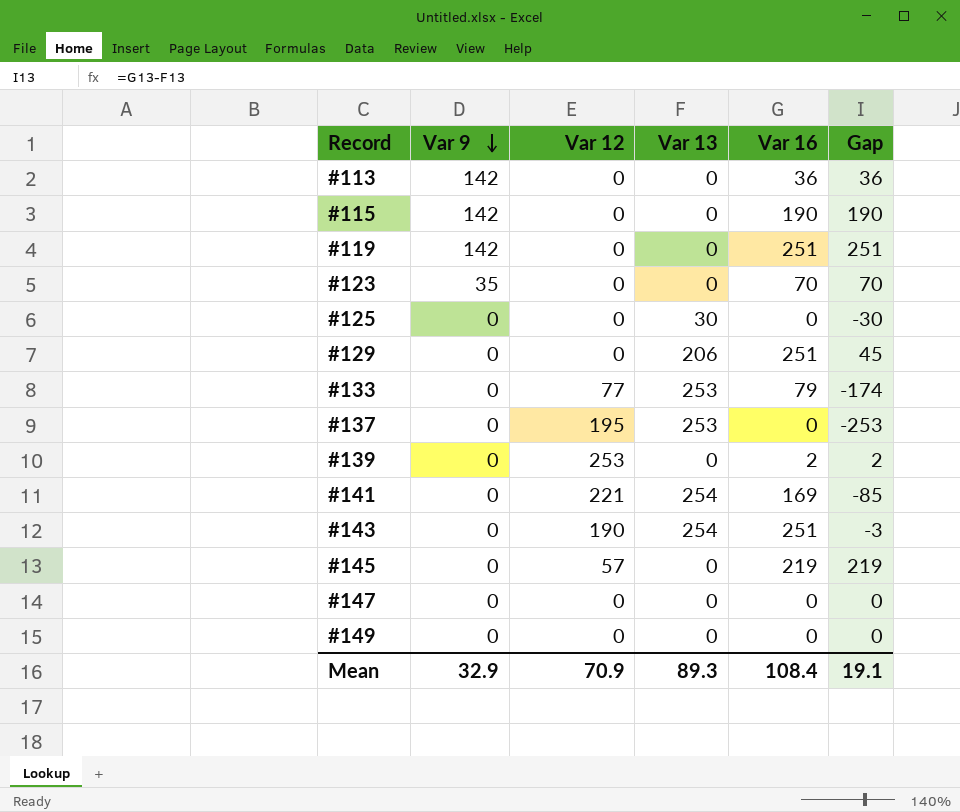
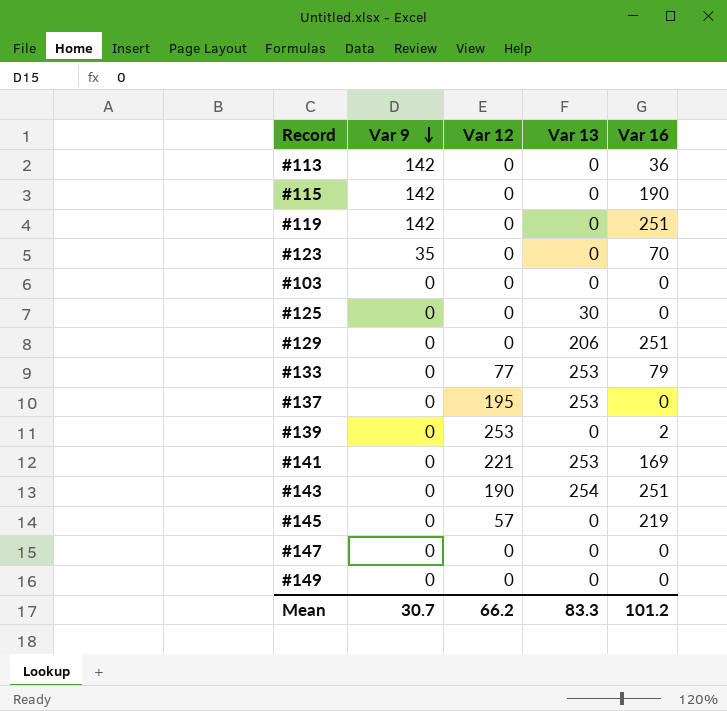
column Gap | formula: [Var 16] - [Var 13] -> none
row #103: none -> 0 | 0 | 0 | 0
#141 | Var 13: 254 -> 253
Mean | Var 9: 32.9 -> 30.7
Mean | Var 12: 70.9 -> 66.2
Mean | Var 13: 89.3 -> 83.3
Mean | Var 16: 108.4 -> 101.2

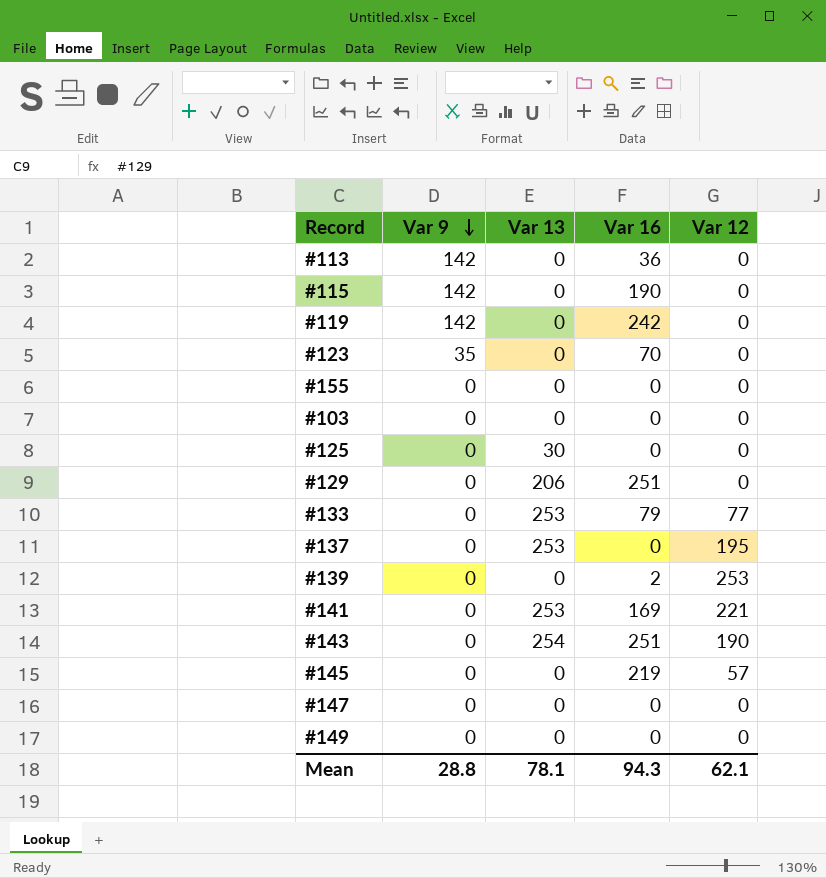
column Var 12 | position: 3 -> 5
#119 | Var 16: 251 -> 242
row #155: none -> 0 | 0 | 0 | 0
Mean | Var 9: 30.7 -> 28.8
Mean | Var 13: 83.3 -> 78.1
Mean | Var 16: 101.2 -> 94.3
Mean | Var 12: 66.2 -> 62.1

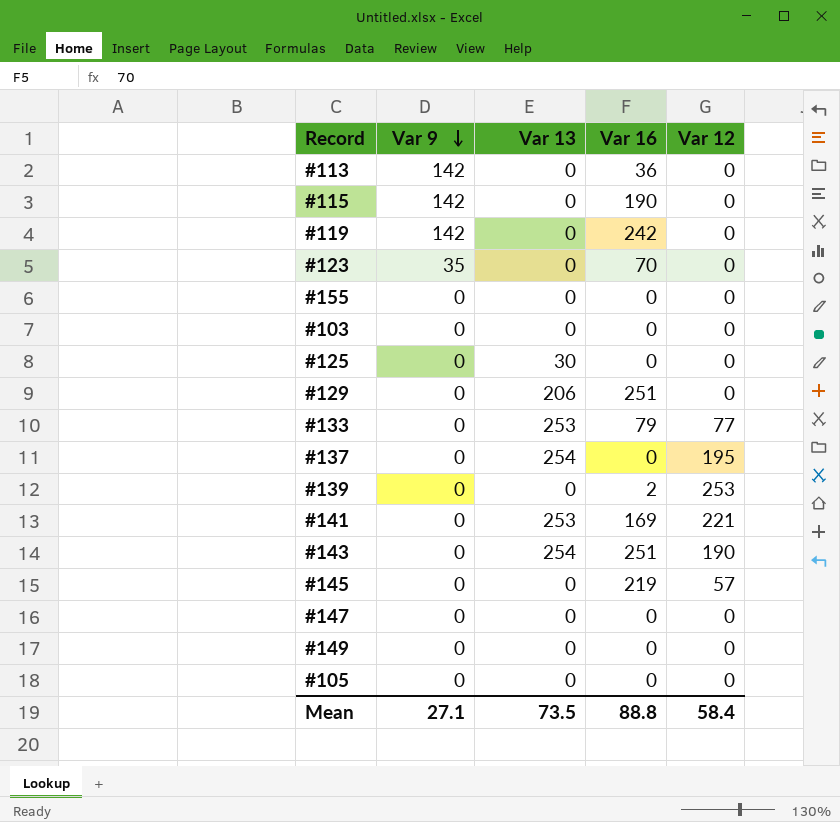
#137 | Var 13: 253 -> 254
row #105: none -> 0 | 0 | 0 | 0
Mean | Var 9: 28.8 -> 27.1
Mean | Var 13: 78.1 -> 73.5
Mean | Var 16: 94.3 -> 88.8
Mean | Var 12: 62.1 -> 58.4

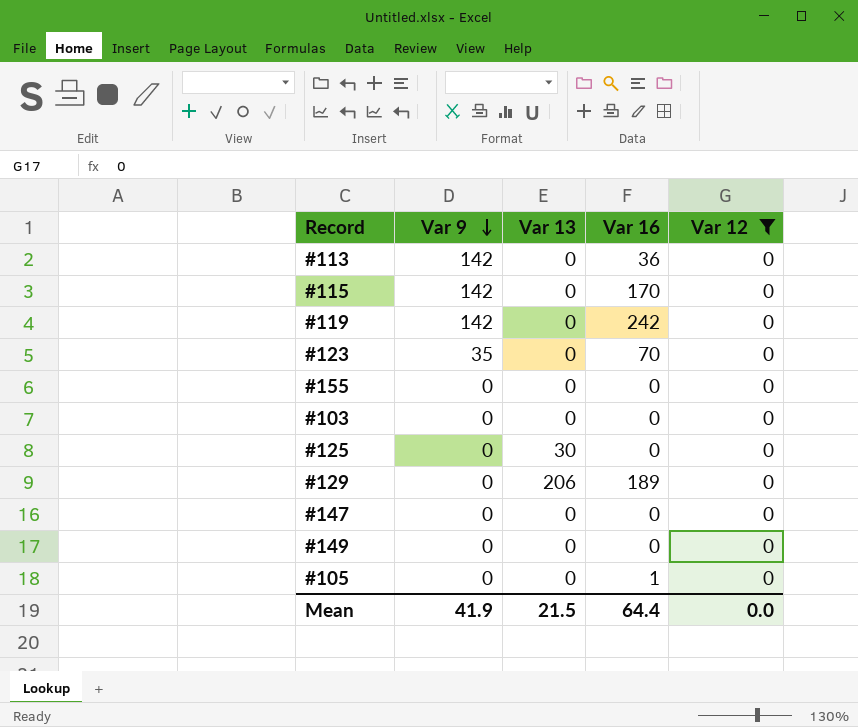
filter: none -> Var 12 = 0
#115 | Var 16: 190 -> 170
#129 | Var 16: 251 -> 189
#105 | Var 16: 0 -> 1
Mean | Var 9: 27.1 -> 41.9
Mean | Var 13: 73.5 -> 21.5
Mean | Var 16: 88.8 -> 64.4
Mean | Var 12: 58.4 -> 0.0

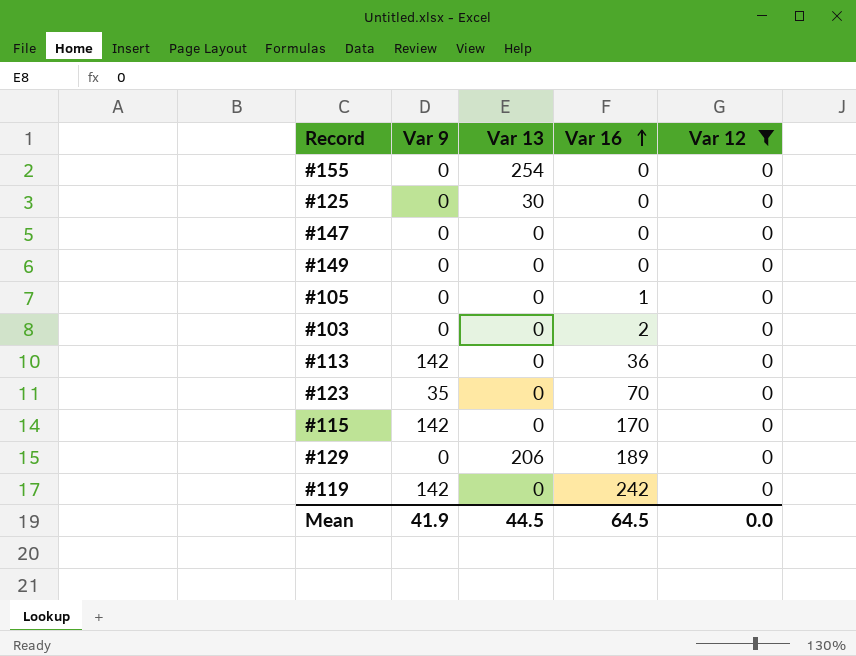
row order: Var 9 descending -> Var 16 ascending
#155 | Var 13: 0 -> 254
#103 | Var 16: 0 -> 2
Mean | Var 13: 21.5 -> 44.5
Mean | Var 16: 64.4 -> 64.5

